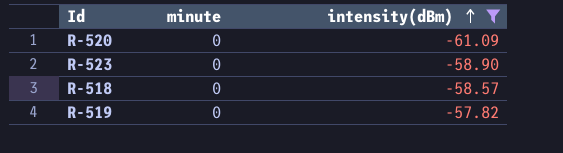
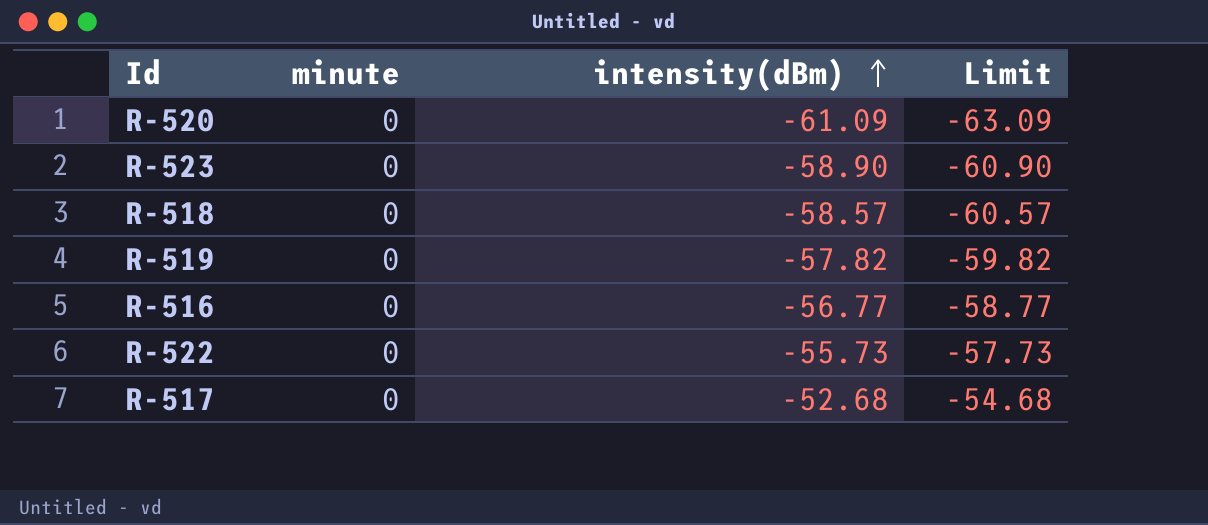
filter: intensity(dBm) <= -57.82 -> none
column Limit | formula: none -> [intensity(dBm)] - 2

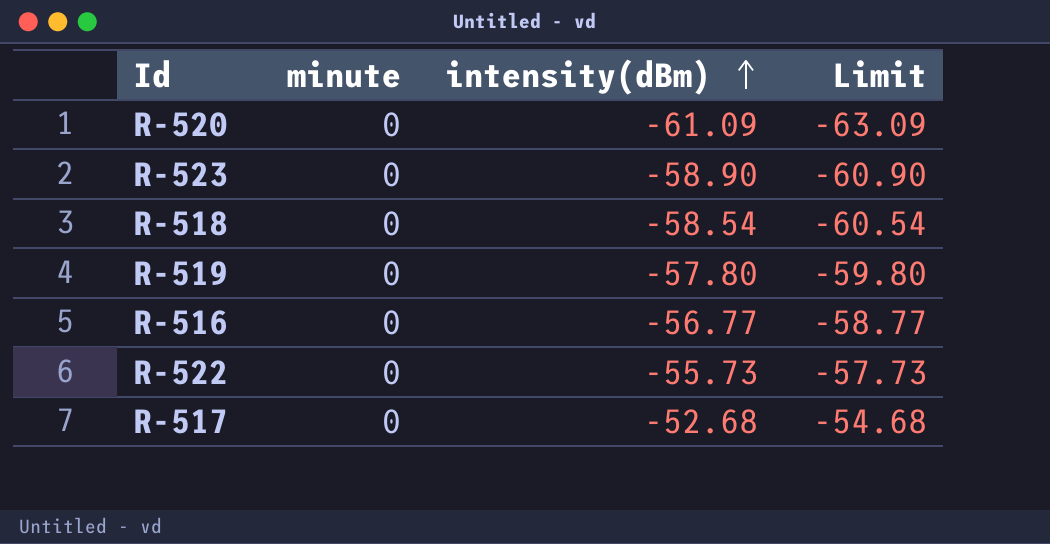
R-518 | intensity(dBm): -58.57 -> -58.54
R-518 | Limit: -60.57 -> -60.54
R-519 | intensity(dBm): -57.82 -> -57.80
R-519 | Limit: -59.82 -> -59.80

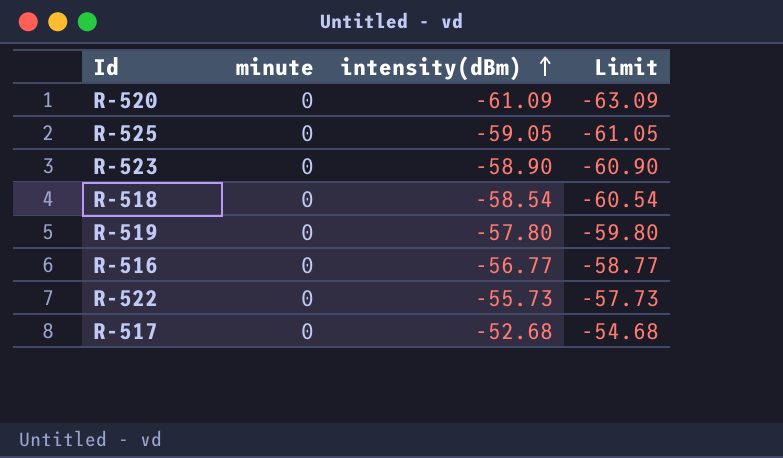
row R-525: none -> 0 | -59.05 | -61.05

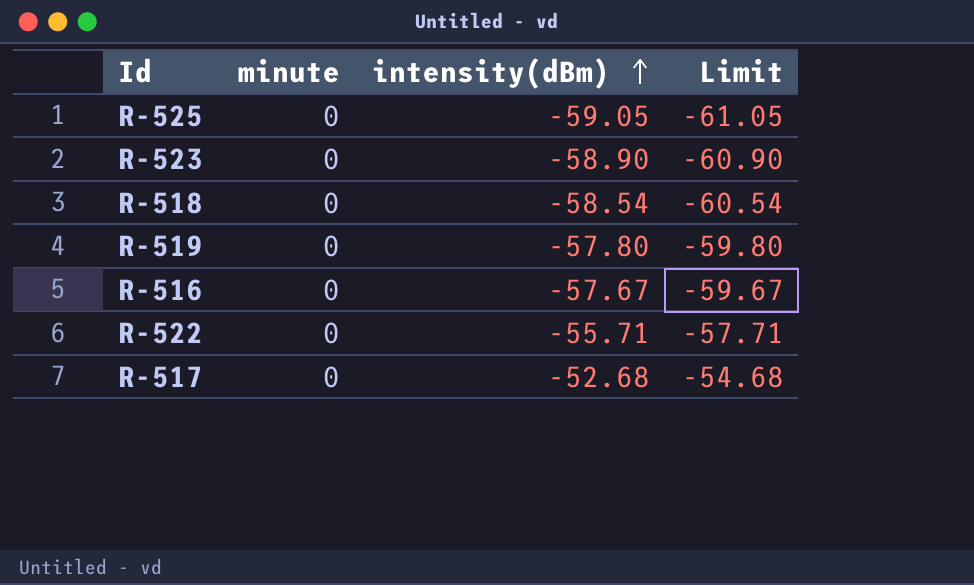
row R-520: 0 | -61.09 | -63.09 -> none
R-516 | intensity(dBm): -56.77 -> -57.67
R-516 | Limit: -58.77 -> -59.67
R-522 | intensity(dBm): -55.73 -> -55.71
R-522 | Limit: -57.73 -> -57.71

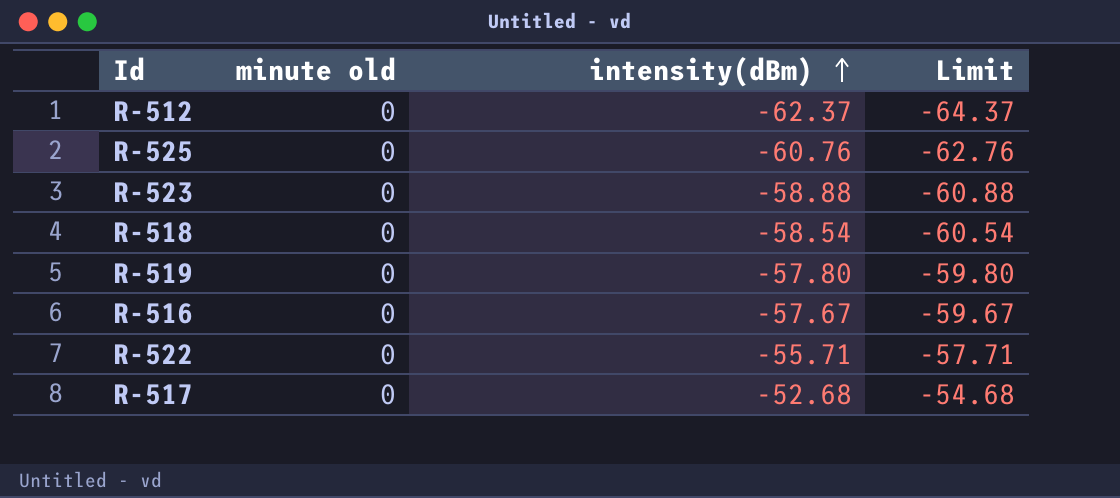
column name: minute -> minute old
row R-512: none -> 0 | -62.37 | -64.37
R-525 | intensity(dBm): -59.05 -> -60.76
R-525 | Limit: -61.05 -> -62.76
R-523 | intensity(dBm): -58.90 -> -58.88
R-523 | Limit: -60.90 -> -60.88

